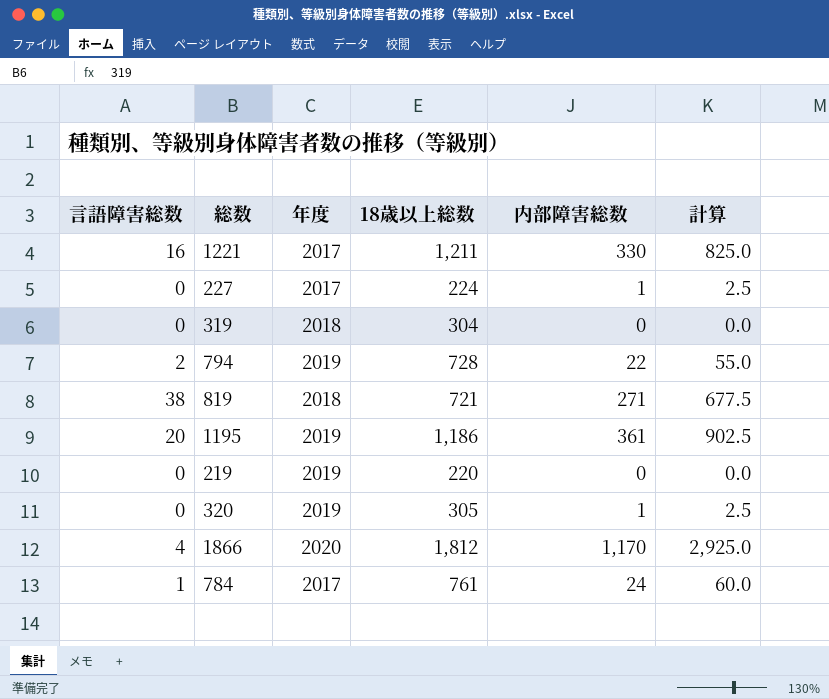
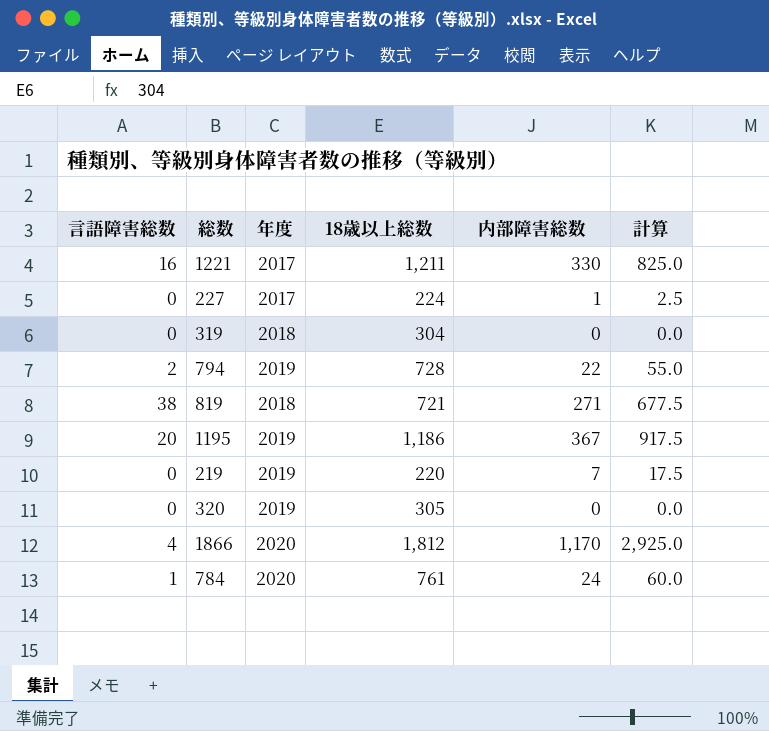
1195 | 内部障害総数: 361 -> 367
1195 | 計算: 902.5 -> 917.5
219 | 内部障害総数: 0 -> 7
219 | 計算: 0.0 -> 17.5
320 | 内部障害総数: 1 -> 0
320 | 計算: 2.5 -> 0.0
784 | 年度: 2017 -> 2020

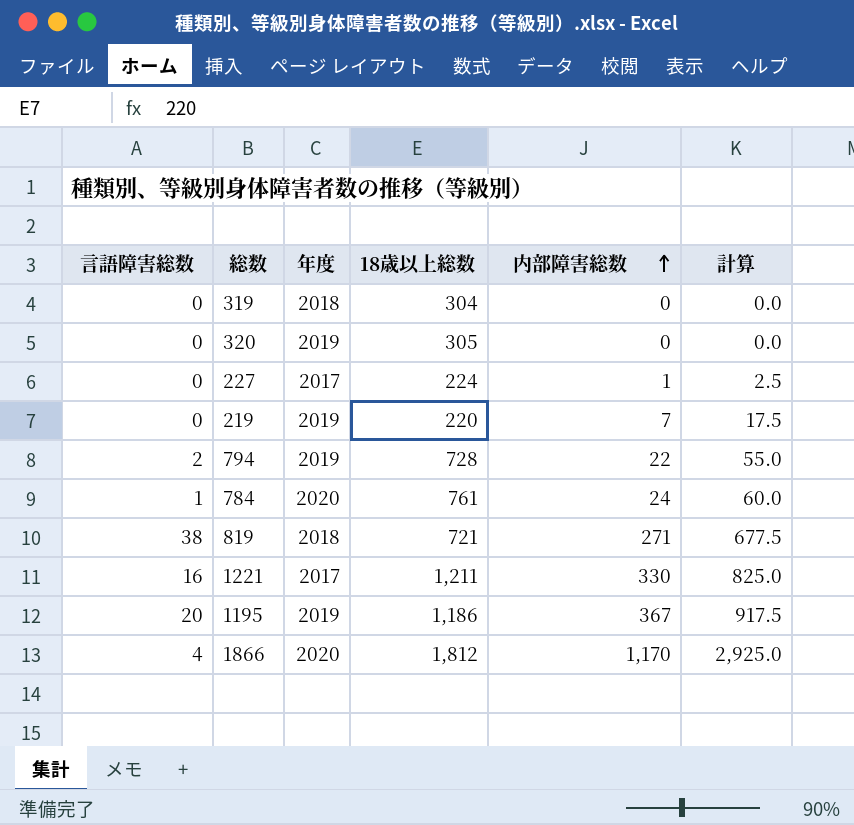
row order: none -> 内部障害総数 ascending

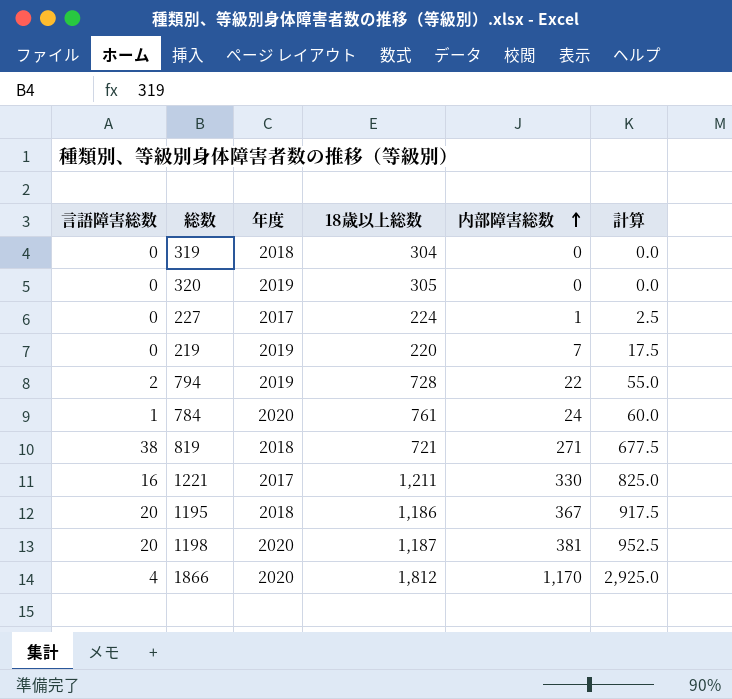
1195 | 年度: 2019 -> 2018
row 1198: none -> 20 | 2020 | 1,187 | 381 | 952.5

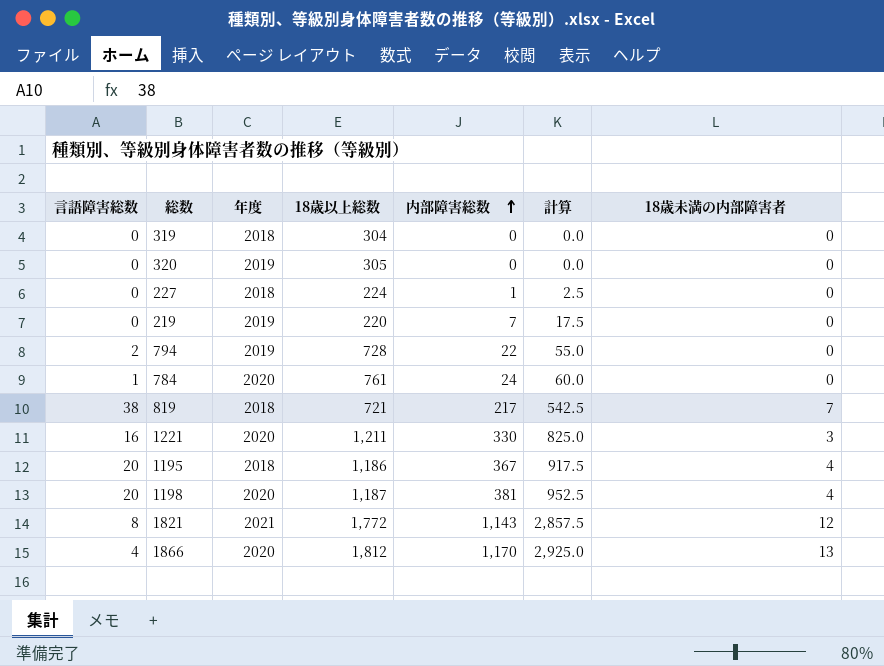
column 18歳未満の内部障害者 | position: none -> 7
227 | 年度: 2017 -> 2018
819 | 内部障害総数: 271 -> 217
819 | 計算: 677.5 -> 542.5
1221 | 年度: 2017 -> 2020
row 1821: none -> 8 | 2021 | 1,772 | 1,143 | 2,857.5 | 12

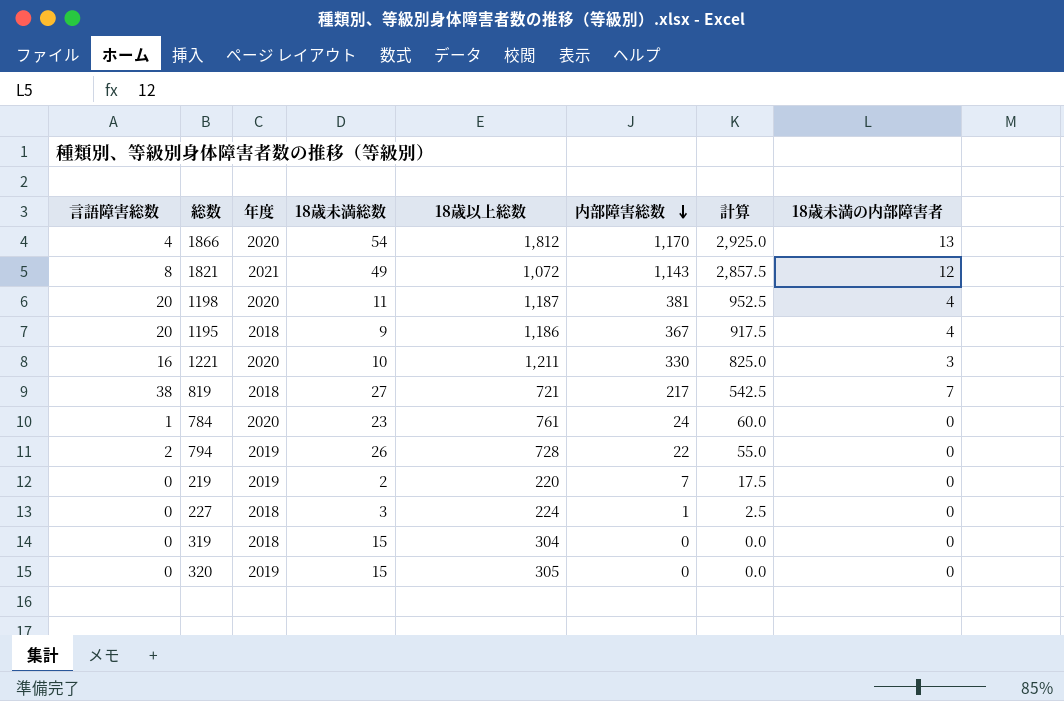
row order: 内部障害総数 ascending -> 内部障害総数 descending
column 18歳未満総数 | position: none -> 4
1821 | 18歳以上総数: 1,772 -> 1,072

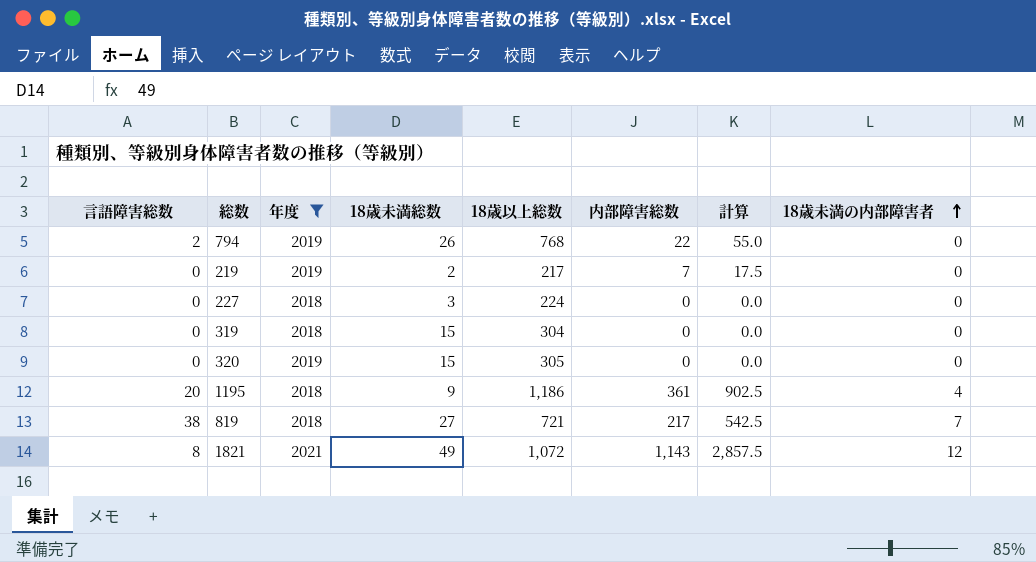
filter: none -> 年度 != 2020
row order: 内部障害総数 descending -> 18歳未満の内部障害者 ascending
794 | 18歳以上総数: 728 -> 768
219 | 18歳以上総数: 220 -> 217
227 | 内部障害総数: 1 -> 0
227 | 計算: 2.5 -> 0.0
1195 | 内部障害総数: 367 -> 361
1195 | 計算: 917.5 -> 902.5

